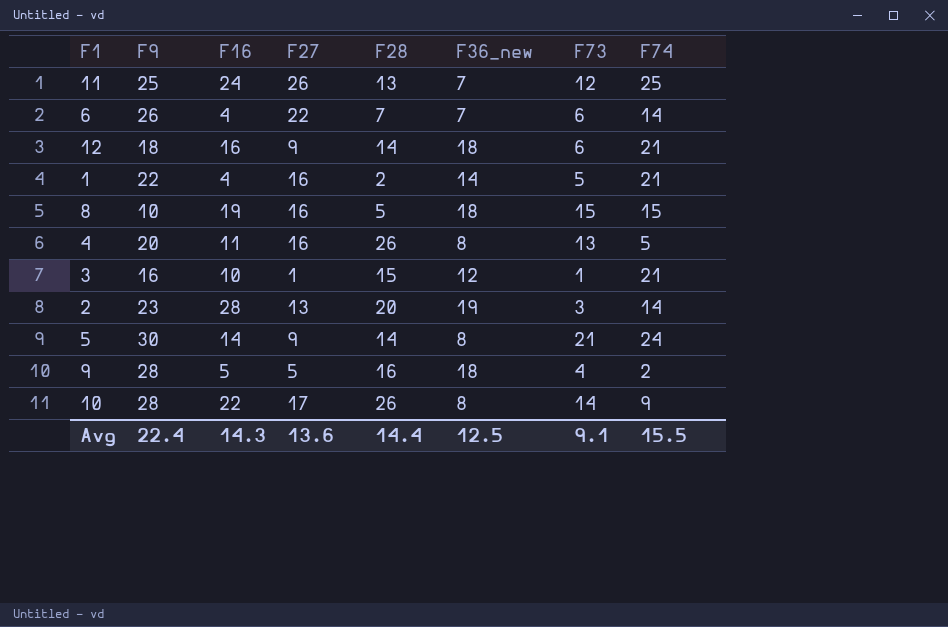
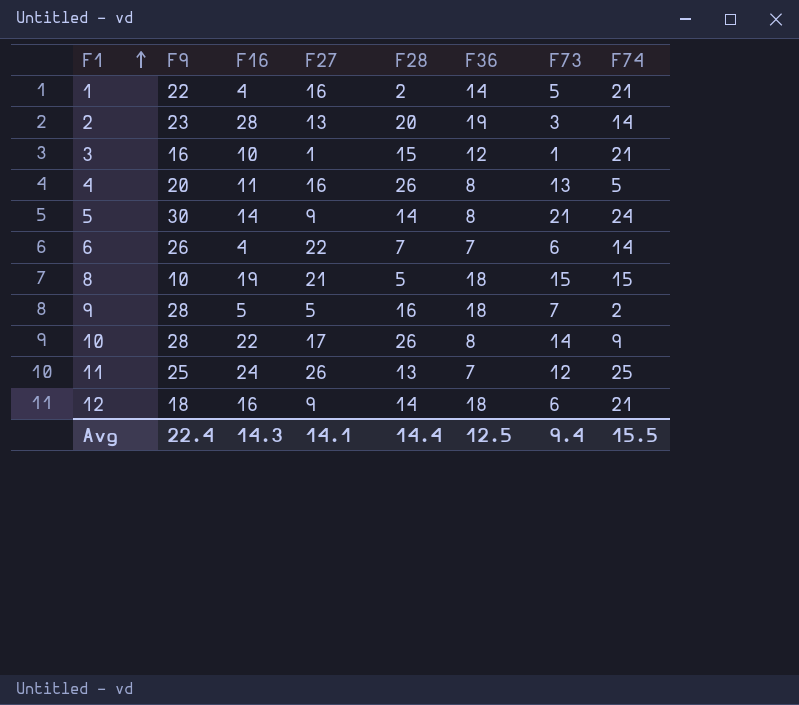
row order: none -> F1 ascending
column name: F36_new -> F36
8 | F27: 16 -> 21
9 | F73: 4 -> 7
Avg | F27: 13.6 -> 14.1
Avg | F73: 9.1 -> 9.4

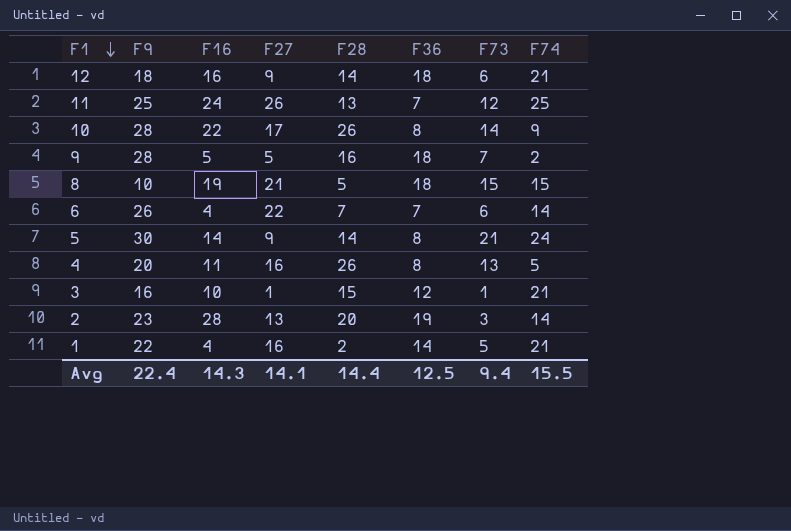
row order: F1 ascending -> F1 descending

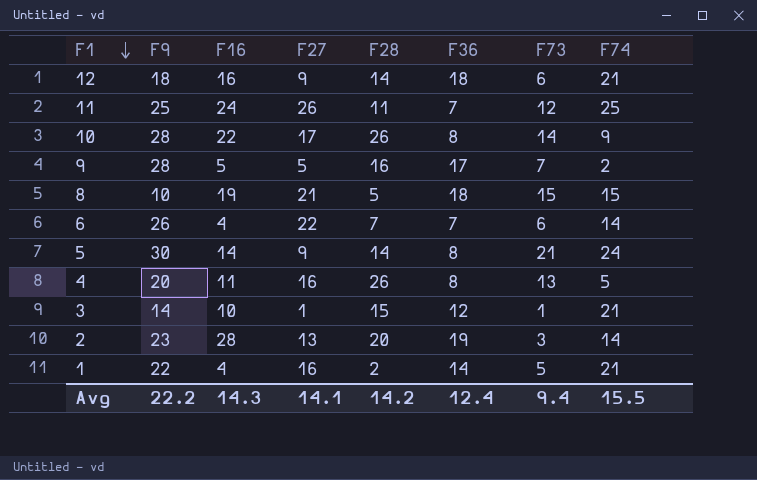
11 | F28: 13 -> 11
9 | F36: 18 -> 17
3 | F9: 16 -> 14
Avg | F9: 22.4 -> 22.2
Avg | F28: 14.4 -> 14.2
Avg | F36: 12.5 -> 12.4

